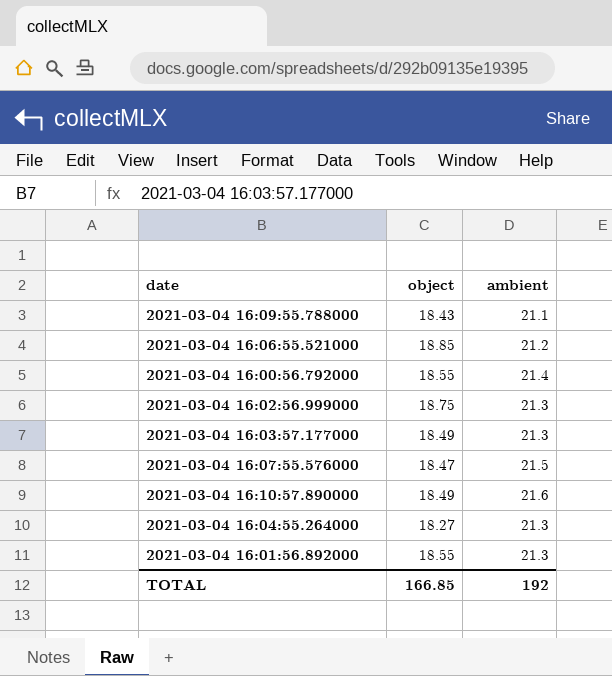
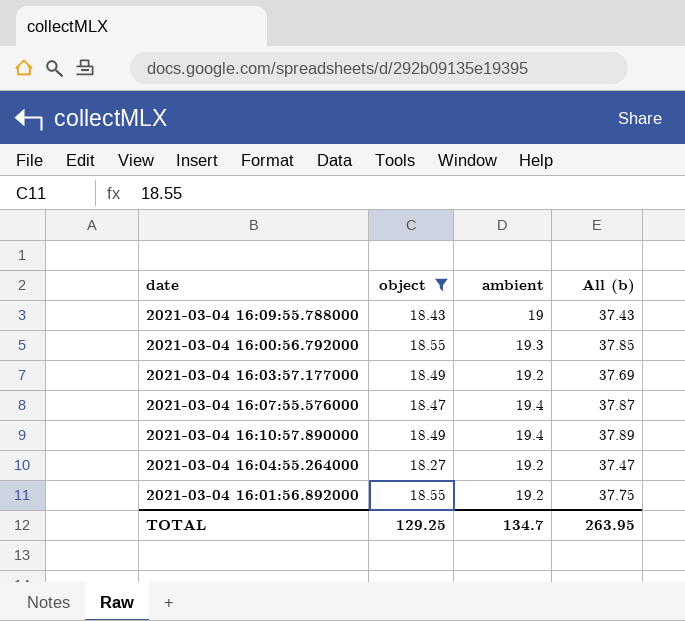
filter: none -> object <= 18.55
column All (b) | formula: none -> [object] + [ambient]
2021-03-04 16:09:55.788000 | ambient: 21.1 -> 19
2021-03-04 16:00:56.792000 | ambient: 21.4 -> 19.3
2021-03-04 16:03:57.177000 | ambient: 21.3 -> 19.2
2021-03-04 16:07:55.576000 | ambient: 21.5 -> 19.4
2021-03-04 16:10:57.890000 | ambient: 21.6 -> 19.4
2021-03-04 16:04:55.264000 | ambient: 21.3 -> 19.2
2021-03-04 16:01:56.892000 | ambient: 21.3 -> 19.2
TOTAL | object: 166.85 -> 129.25
TOTAL | ambient: 192 -> 134.7

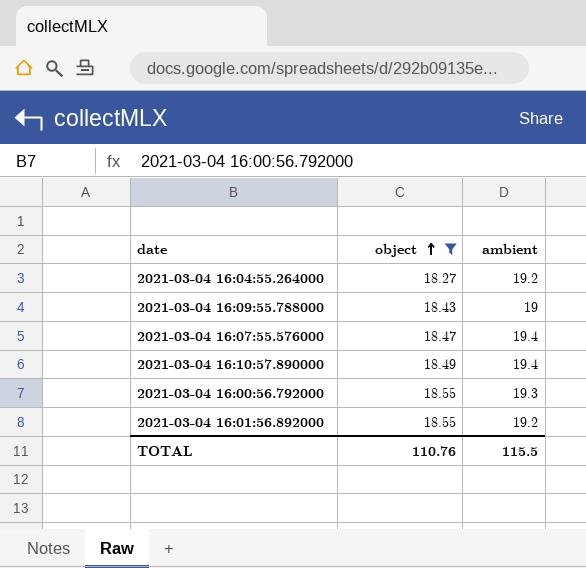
row order: none -> object ascending
column All (b) | formula: [object] + [ambient] -> none
row 2021-03-04 16:03:57.177000: 18.49 | 19.2 | 37.69 -> none
TOTAL | object: 129.25 -> 110.76
TOTAL | ambient: 134.7 -> 115.5

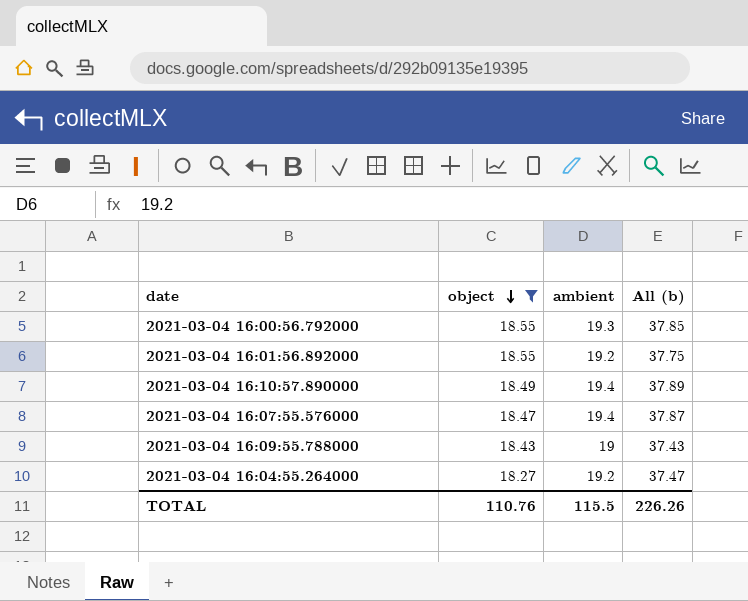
row order: object ascending -> object descending
column All (b) | formula: none -> [object] + [ambient]

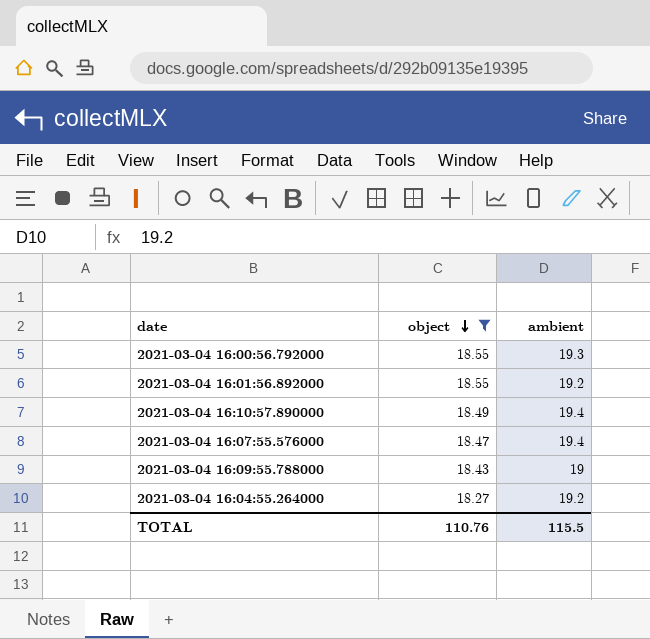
column All (b) | formula: [object] + [ambient] -> none

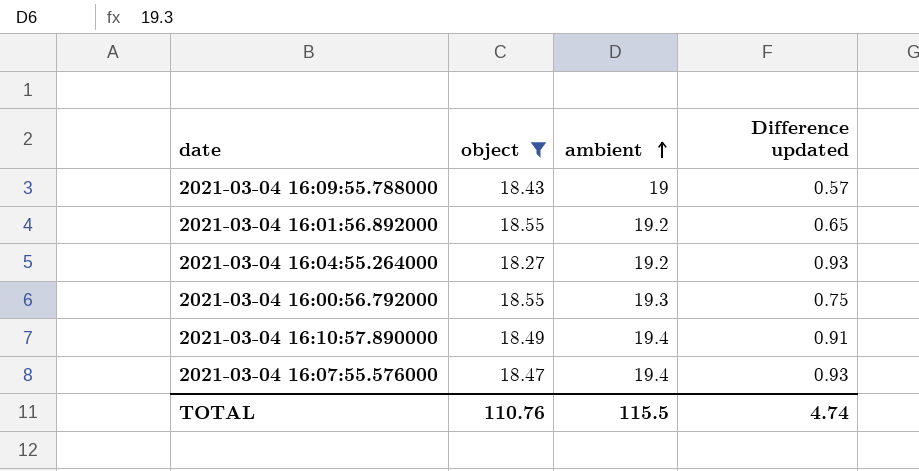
row order: object descending -> ambient ascending
column Difference updated | formula: none -> [ambient] - [object]

